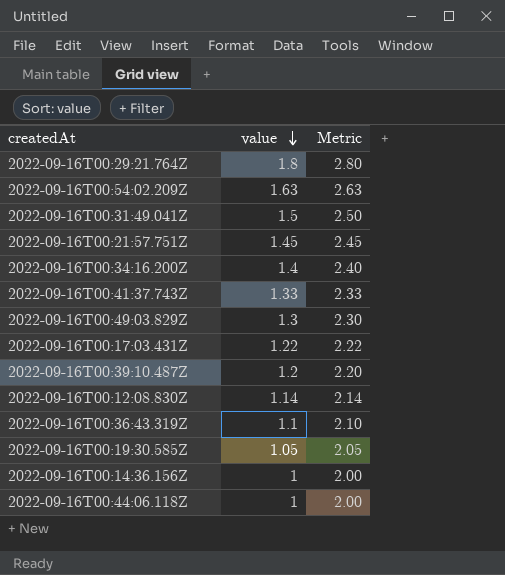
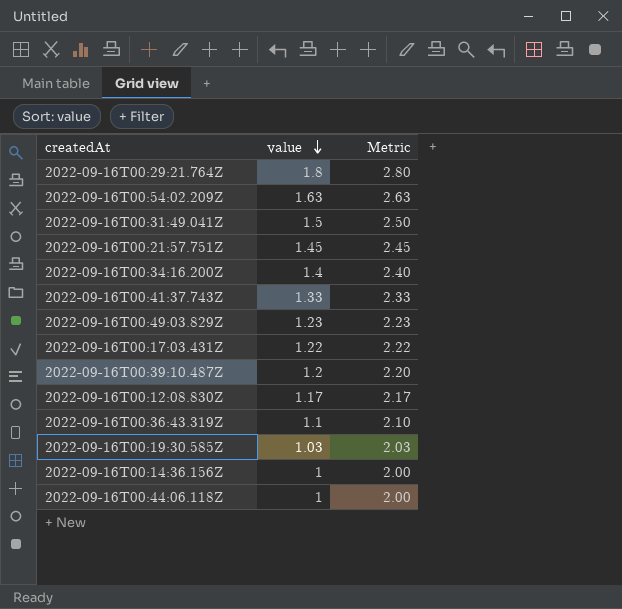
2022-09-16T00:49:03.829Z | value: 1.3 -> 1.23
2022-09-16T00:49:03.829Z | Metric: 2.30 -> 2.23
2022-09-16T00:12:08.830Z | value: 1.14 -> 1.17
2022-09-16T00:12:08.830Z | Metric: 2.14 -> 2.17
2022-09-16T00:19:30.585Z | value: 1.05 -> 1.03
2022-09-16T00:19:30.585Z | Metric: 2.05 -> 2.03

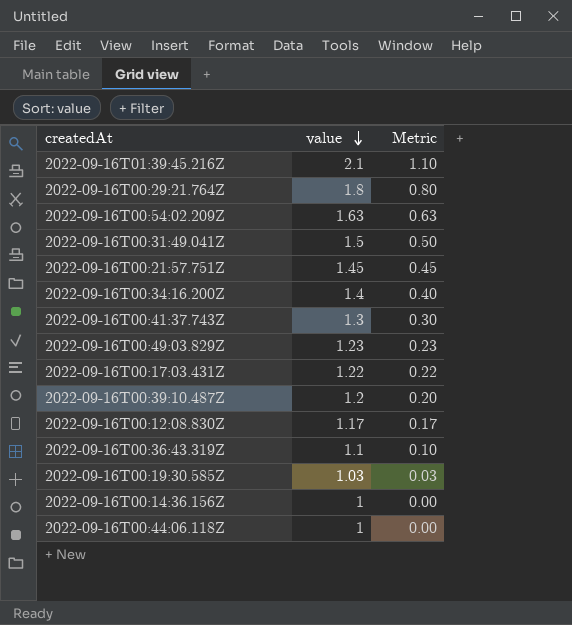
column Metric | formula: [value] + 1 -> [value] - 1
row 2022-09-16T01:39:45.216Z: none -> 2.1 | 1.10
2022-09-16T00:41:37.743Z | value: 1.33 -> 1.3

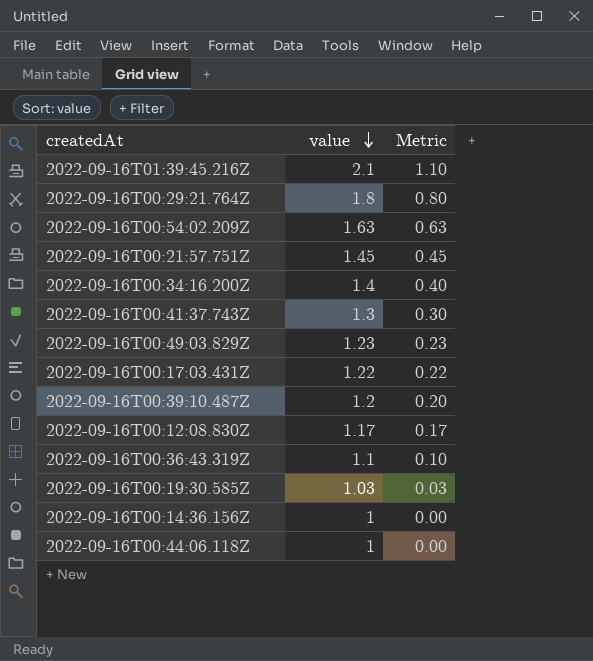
row 2022-09-16T00:31:49.041Z: 1.5 | 0.50 -> none

